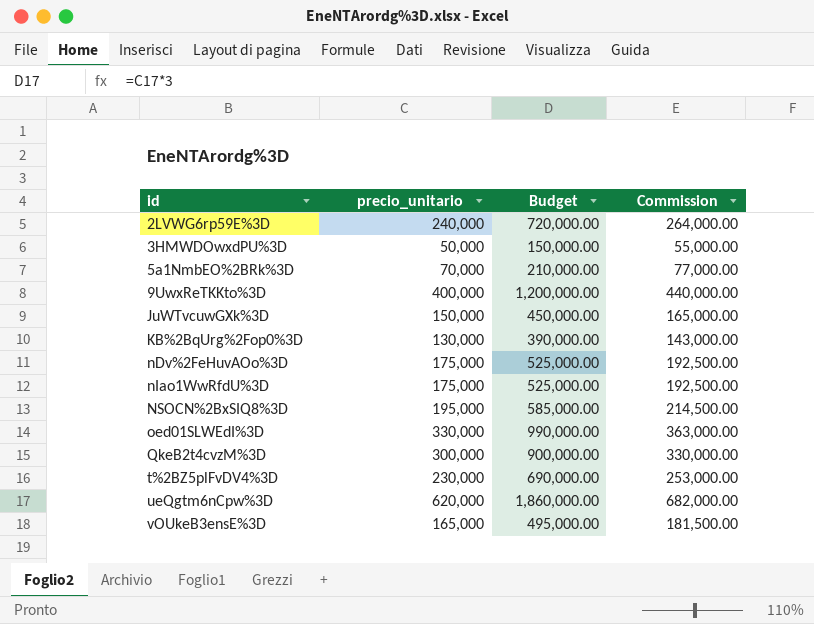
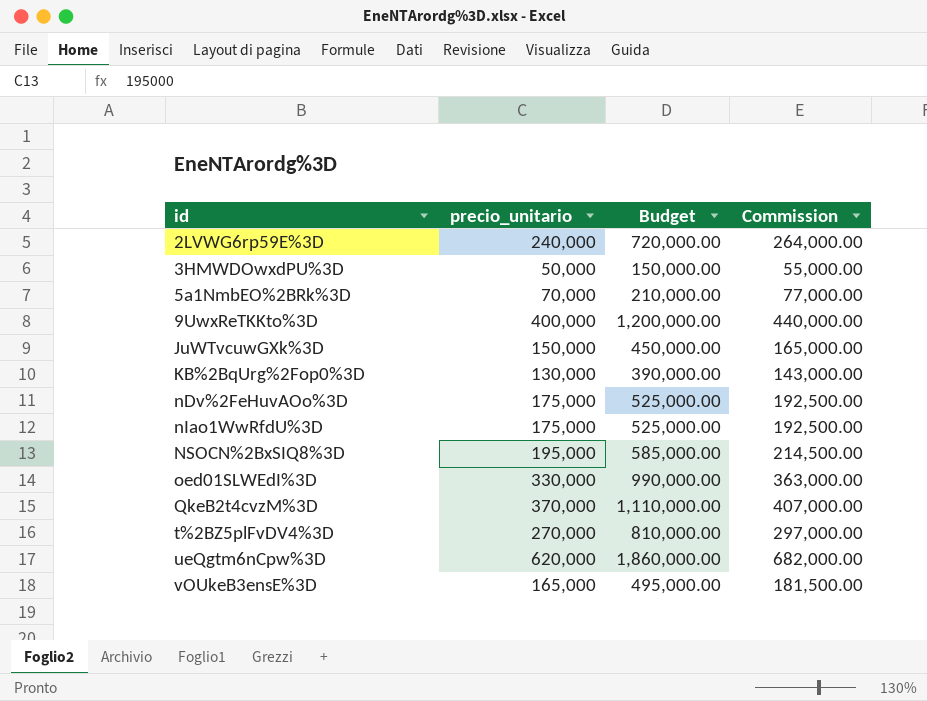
QkeB2t4cvzM%3D | precio_unitario: 300,000 -> 370,000
QkeB2t4cvzM%3D | Budget: 900,000.00 -> 1,110,000.00
QkeB2t4cvzM%3D | Commission: 330,000.00 -> 407,000.00
t%2BZ5plFvDV4%3D | precio_unitario: 230,000 -> 270,000
t%2BZ5plFvDV4%3D | Budget: 690,000.00 -> 810,000.00
t%2BZ5plFvDV4%3D | Commission: 253,000.00 -> 297,000.00

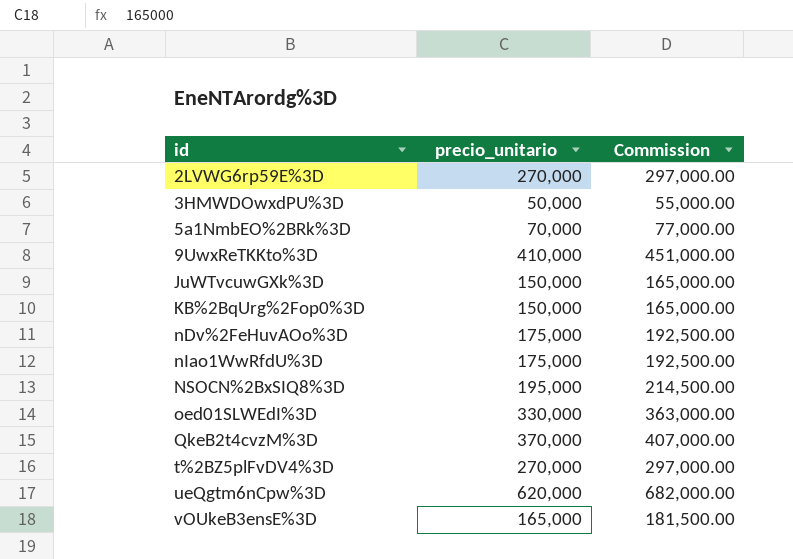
column Budget | formula: [precio_unitario] * 3 -> none
2LVWG6rp59E%3D | precio_unitario: 240,000 -> 270,000
2LVWG6rp59E%3D | Commission: 264,000.00 -> 297,000.00
9UwxReTKKto%3D | precio_unitario: 400,000 -> 410,000
9UwxReTKKto%3D | Commission: 440,000.00 -> 451,000.00
KB%2BqUrg%2Fop0%3D | precio_unitario: 130,000 -> 150,000
KB%2BqUrg%2Fop0%3D | Commission: 143,000.00 -> 165,000.00

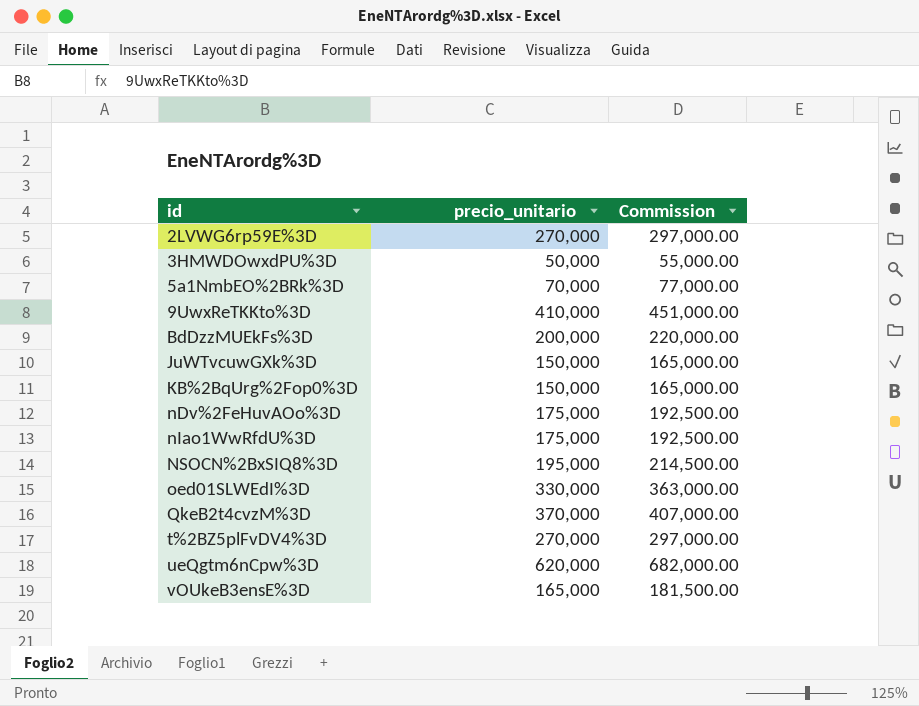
row BdDzzMUEkFs%3D: none -> 200,000 | 220,000.00

